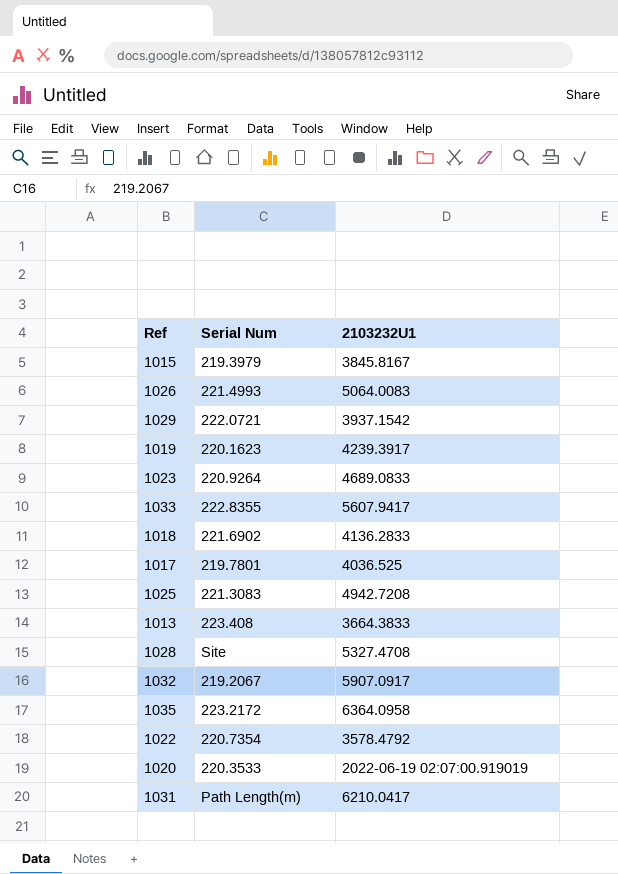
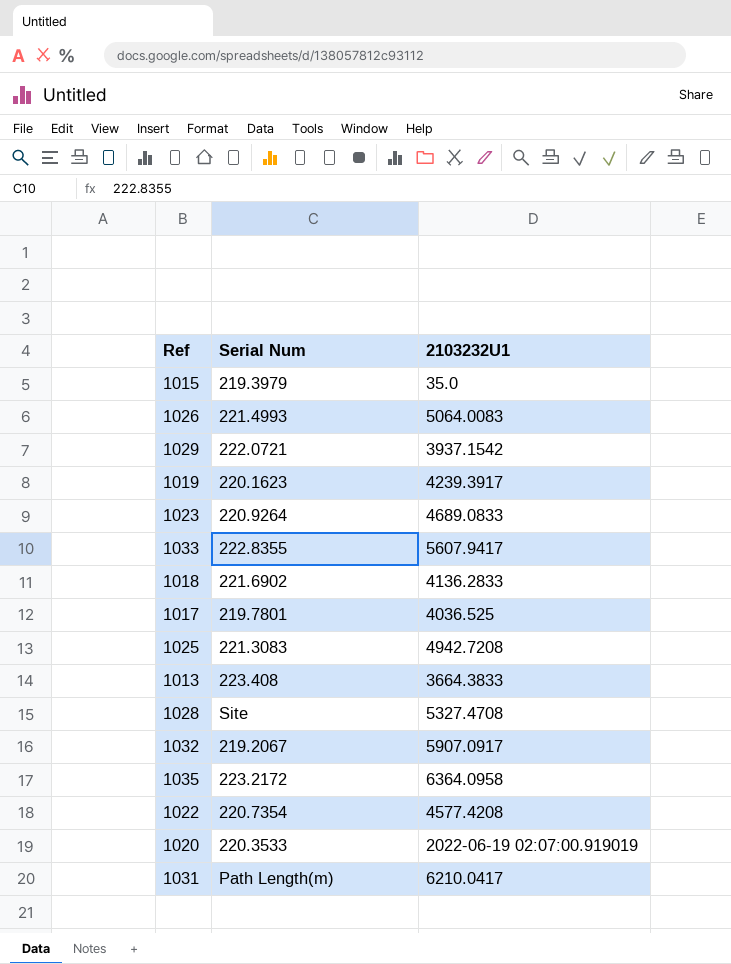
1015 | 2103232U1: 3845.8167 -> 35.0
1022 | 2103232U1: 3578.4792 -> 4577.4208

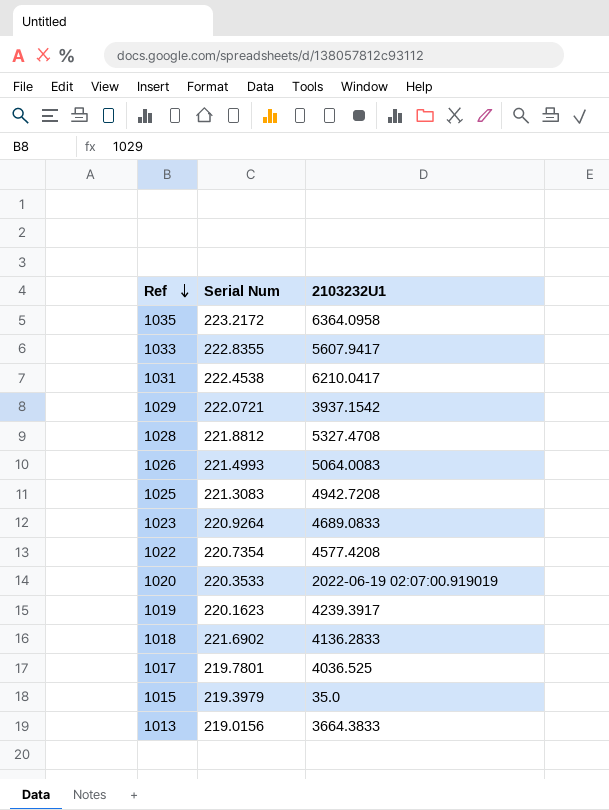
row order: none -> Ref descending
row 1032: 219.2067 | 5907.0917 -> none
1031 | Serial Num: Path Length(m) -> 222.4538
1028 | Serial Num: Site -> 221.8812
1013 | Serial Num: 223.408 -> 219.0156

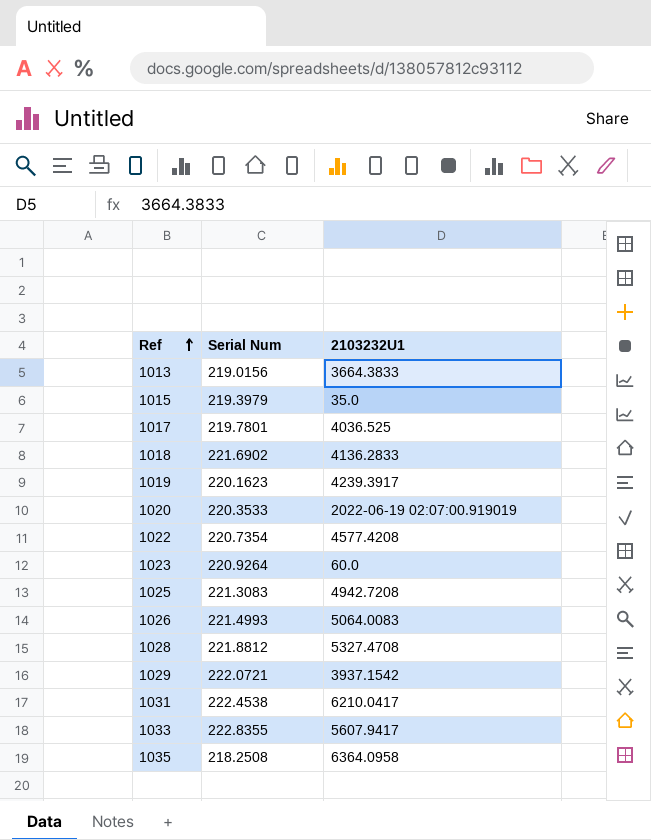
row order: Ref descending -> Ref ascending
1023 | 2103232U1: 4689.0833 -> 60.0
1035 | Serial Num: 223.2172 -> 218.2508

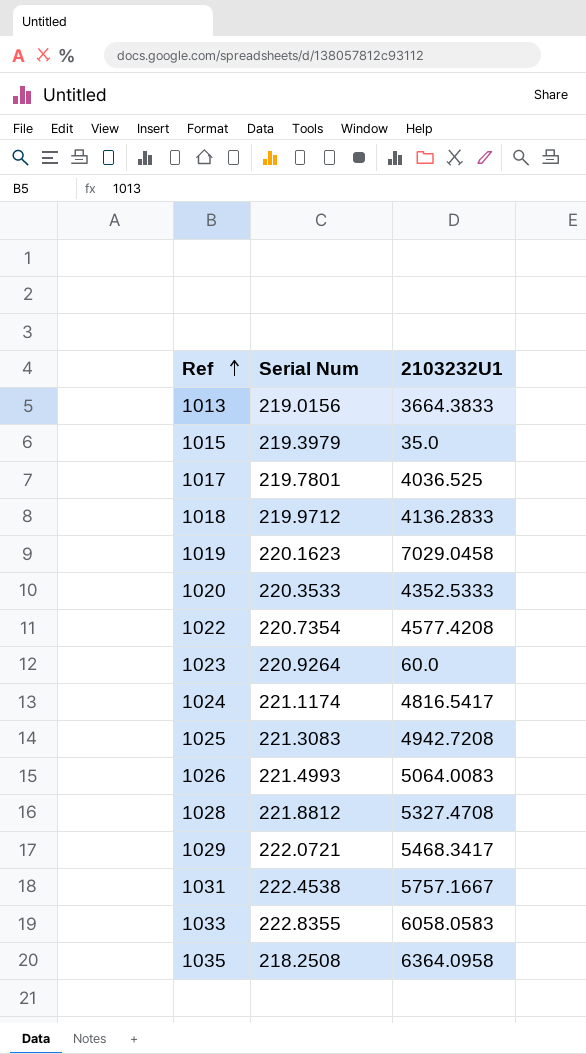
1018 | Serial Num: 221.6902 -> 219.9712
1019 | 2103232U1: 4239.3917 -> 7029.0458
1020 | 2103232U1: 2022-06-19 02:07:00.919019 -> 4352.5333
row 1024: none -> 221.1174 | 4816.5417
1029 | 2103232U1: 3937.1542 -> 5468.3417
1031 | 2103232U1: 6210.0417 -> 5757.1667
1033 | 2103232U1: 5607.9417 -> 6058.0583

